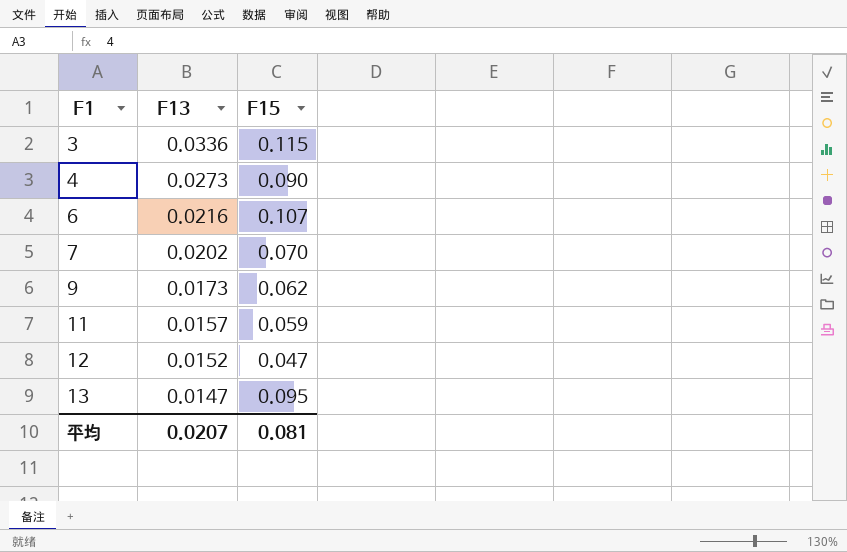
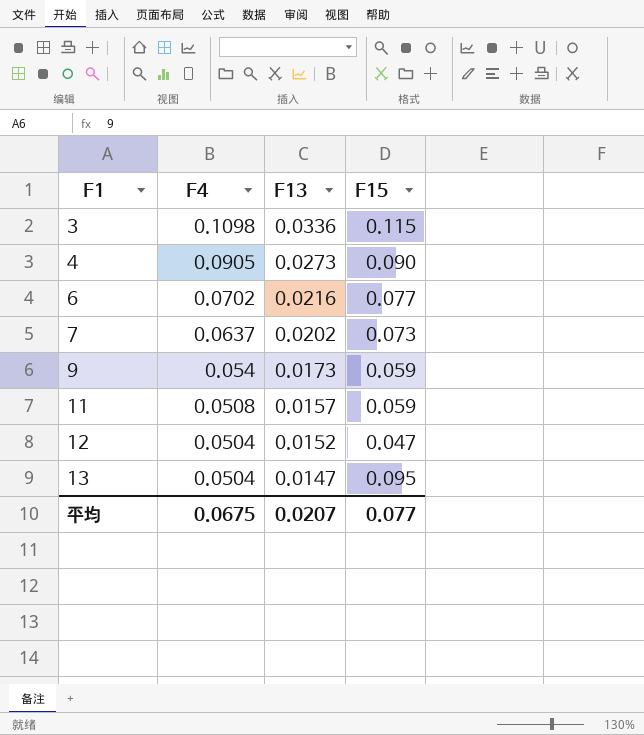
column F4 | position: none -> 2
6 | F15: 0.107 -> 0.077
7 | F15: 0.070 -> 0.073
9 | F15: 0.062 -> 0.059
平均 | F15: 0.081 -> 0.077

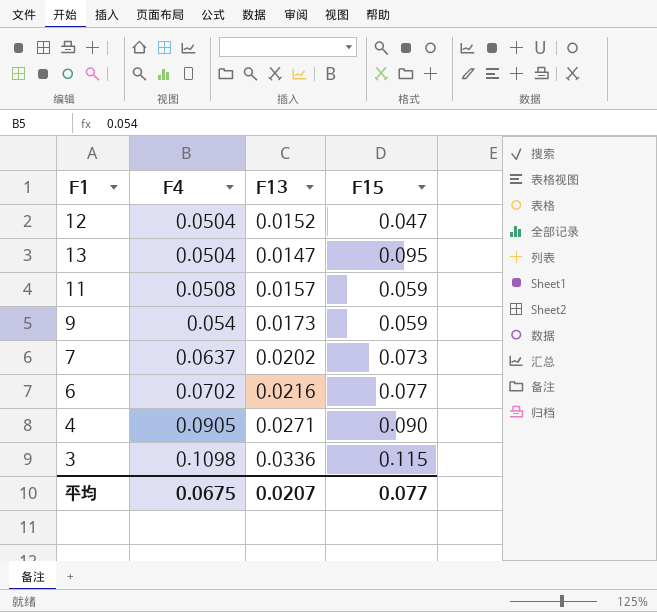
row order: F1 ascending -> F4 ascending
4 | F13: 0.0273 -> 0.0271

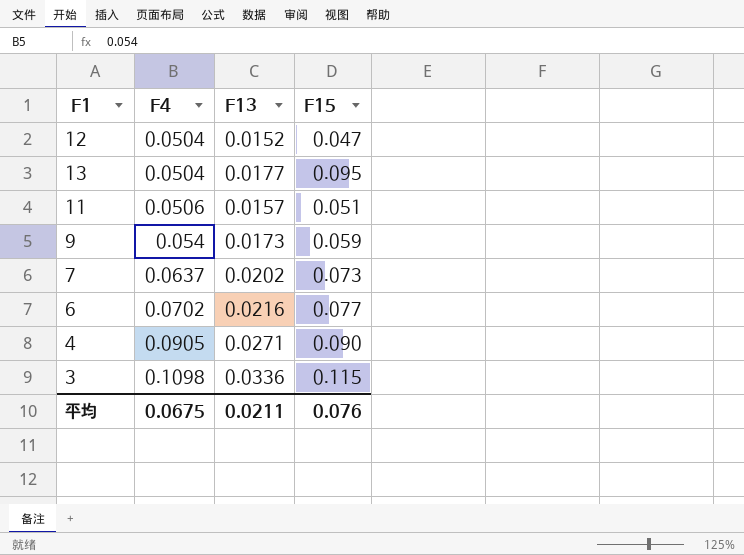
13 | F13: 0.0147 -> 0.0177
11 | F4: 0.0508 -> 0.0506
11 | F15: 0.059 -> 0.051
平均 | F13: 0.0207 -> 0.0211
平均 | F15: 0.077 -> 0.076

